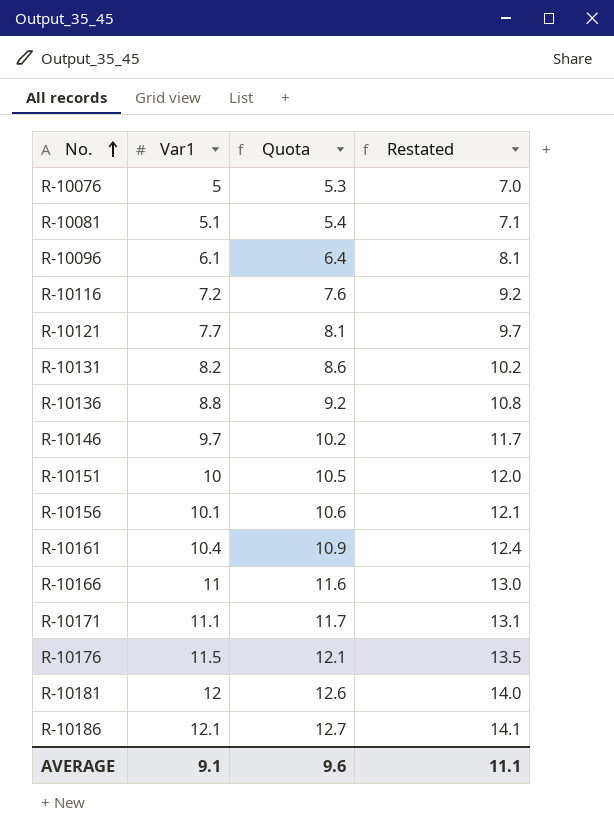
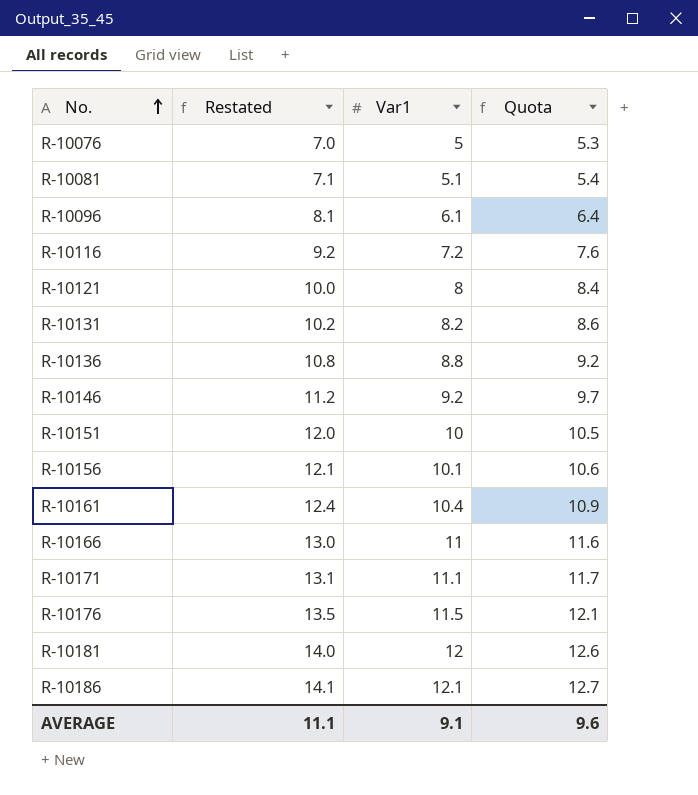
column Restated | position: 4 -> 2
R-10121 | Restated: 9.7 -> 10.0
R-10121 | Var1: 7.7 -> 8
R-10121 | Quota: 8.1 -> 8.4
R-10146 | Restated: 11.7 -> 11.2
R-10146 | Var1: 9.7 -> 9.2
R-10146 | Quota: 10.2 -> 9.7

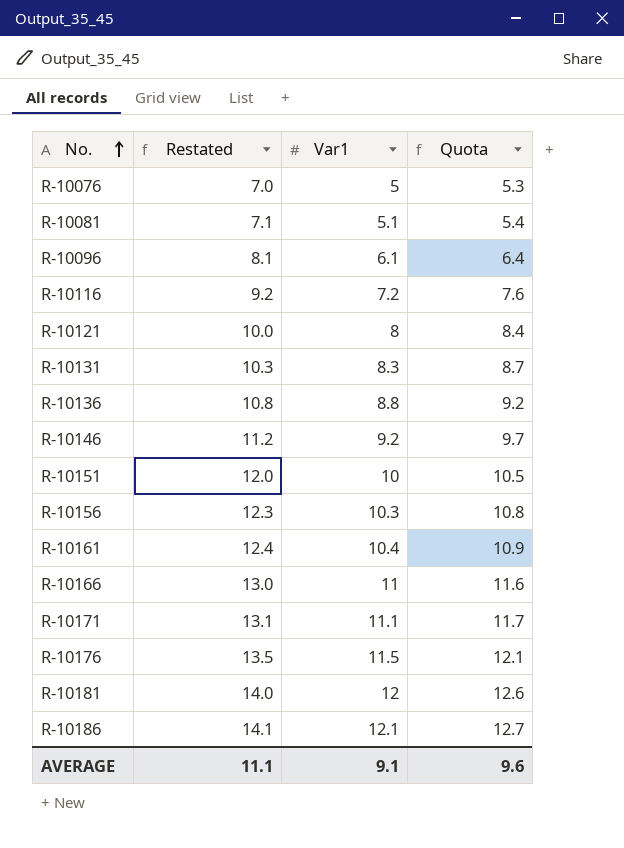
R-10131 | Restated: 10.2 -> 10.3
R-10131 | Var1: 8.2 -> 8.3
R-10131 | Quota: 8.6 -> 8.7
R-10156 | Restated: 12.1 -> 12.3
R-10156 | Var1: 10.1 -> 10.3
R-10156 | Quota: 10.6 -> 10.8

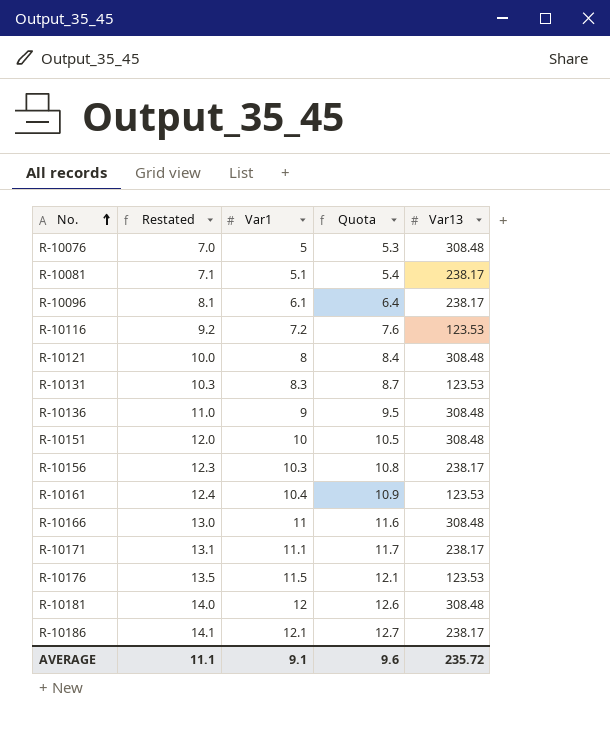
column Var13 | position: none -> 5
row R-10146: 11.2 | 9.2 | 9.7 -> none
R-10136 | Restated: 10.8 -> 11.0
R-10136 | Var1: 8.8 -> 9
R-10136 | Quota: 9.2 -> 9.5

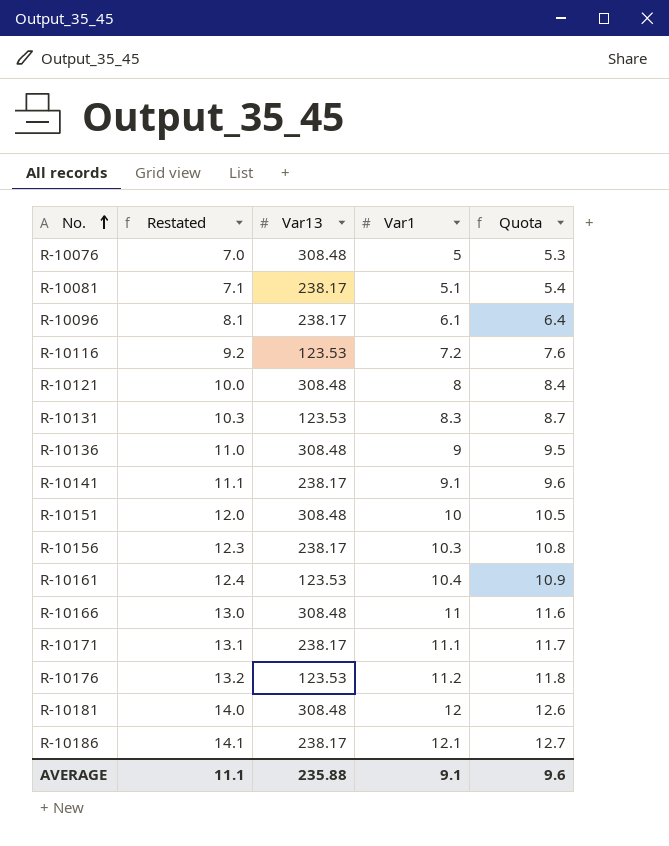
column Var13 | position: 5 -> 3
row R-10141: none -> 11.1 | 238.17 | 9.1 | 9.6
R-10176 | Restated: 13.5 -> 13.2
R-10176 | Var1: 11.5 -> 11.2
R-10176 | Quota: 12.1 -> 11.8
AVERAGE | Var13: 235.72 -> 235.88

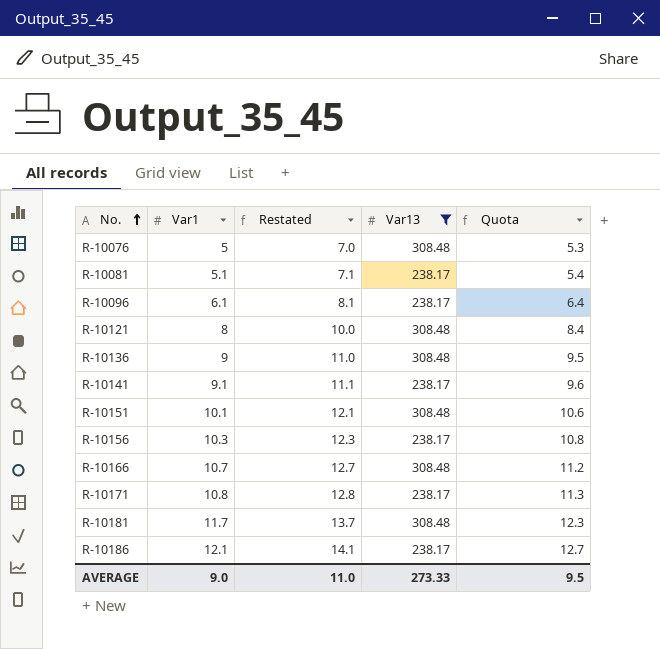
filter: none -> Var13 != 123.53
column Var1 | position: 4 -> 2
R-10151 | Var1: 10 -> 10.1
R-10151 | Restated: 12.0 -> 12.1
R-10151 | Quota: 10.5 -> 10.6
R-10166 | Var1: 11 -> 10.7
R-10166 | Restated: 13.0 -> 12.7
R-10166 | Quota: 11.6 -> 11.2
R-10171 | Var1: 11.1 -> 10.8
R-10171 | Restated: 13.1 -> 12.8
R-10171 | Quota: 11.7 -> 11.3
R-10181 | Var1: 12 -> 11.7
R-10181 | Restated: 14.0 -> 13.7
R-10181 | Quota: 12.6 -> 12.3
AVERAGE | Var1: 9.1 -> 9.0
AVERAGE | Restated: 11.1 -> 11.0
AVERAGE | Var13: 235.88 -> 273.33
AVERAGE | Quota: 9.6 -> 9.5

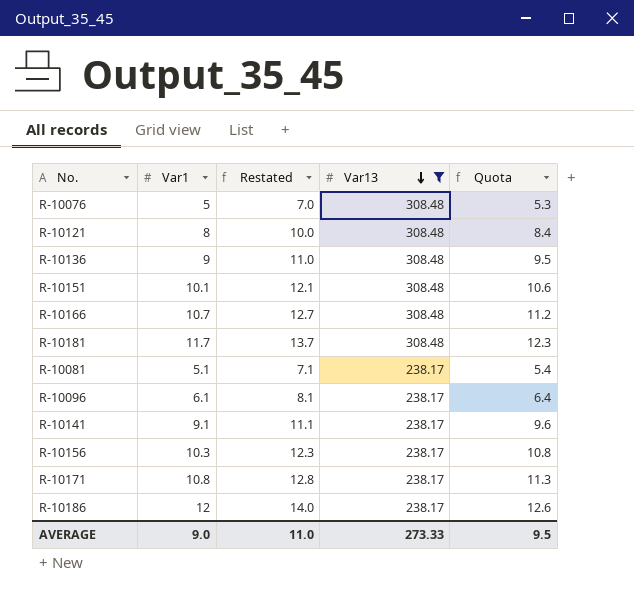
row order: No. ascending -> Var13 descending
R-10186 | Var1: 12.1 -> 12
R-10186 | Restated: 14.1 -> 14.0
R-10186 | Quota: 12.7 -> 12.6

